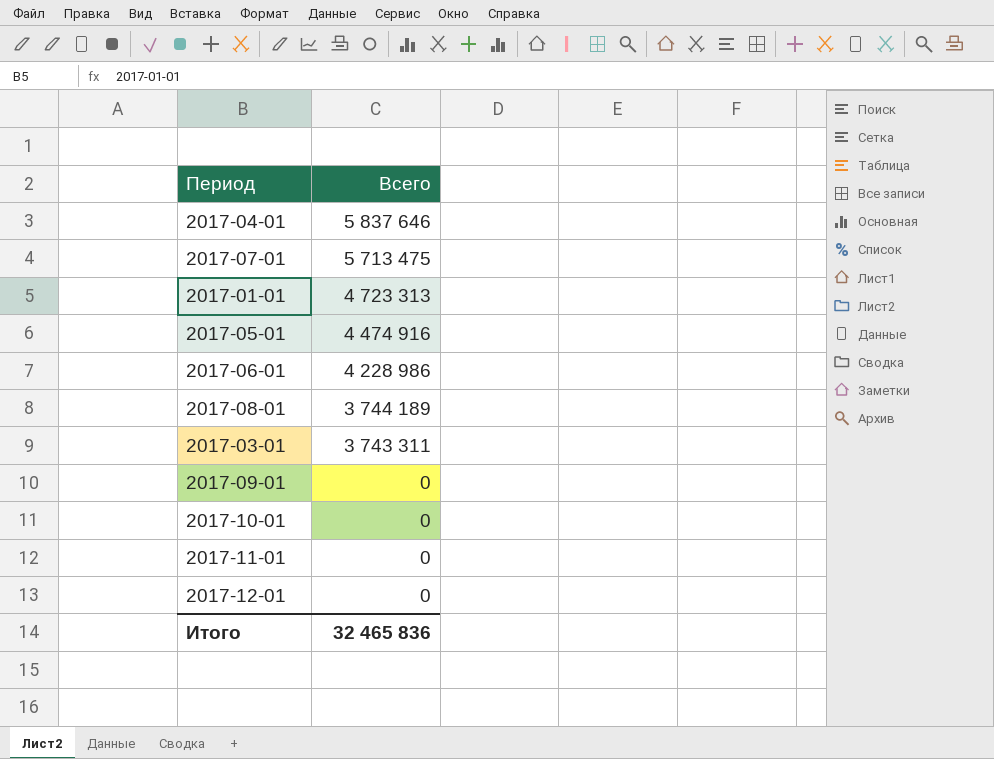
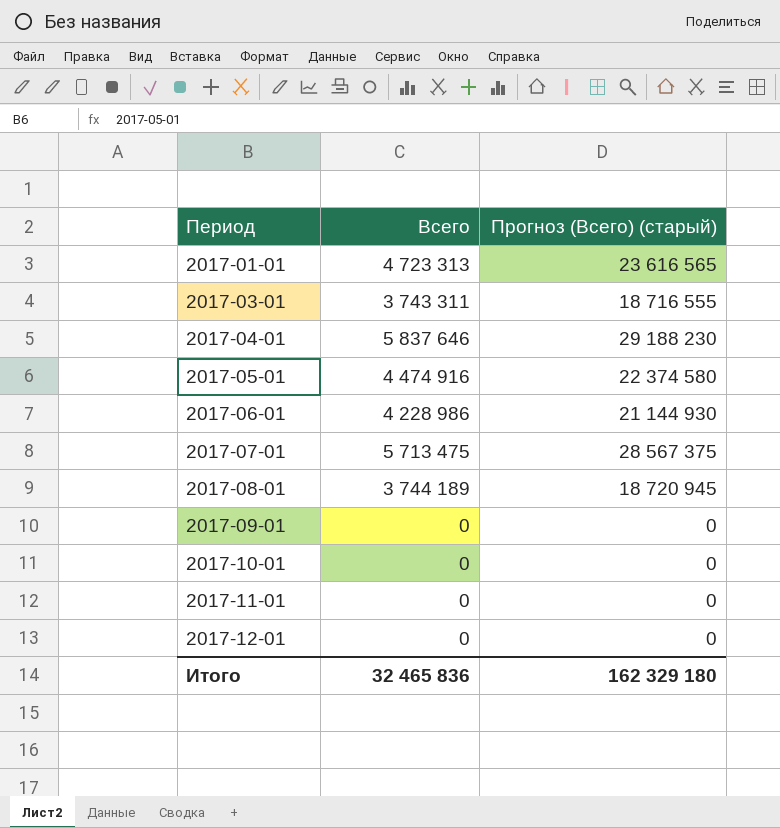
row order: Всего descending -> Период ascending
column Прогноз (Всего) (старый) | formula: none -> [Всего] * 5

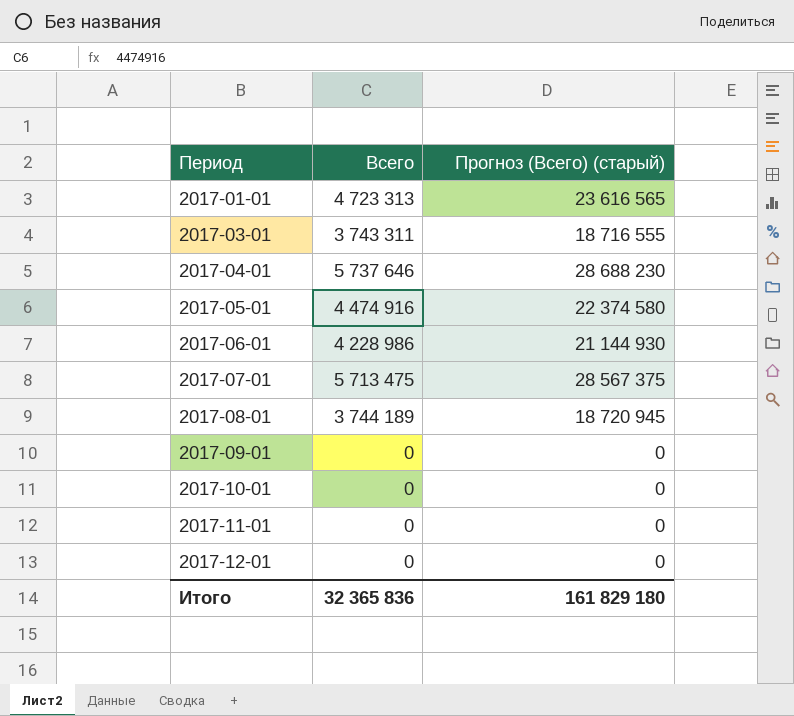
2017-04-01 | Всего: 5 837 646 -> 5 737 646
2017-04-01 | Прогноз (Всего) (старый): 29 188 230 -> 28 688 230
Итого | Всего: 32 465 836 -> 32 365 836
Итого | Прогноз (Всего) (старый): 162 329 180 -> 161 829 180

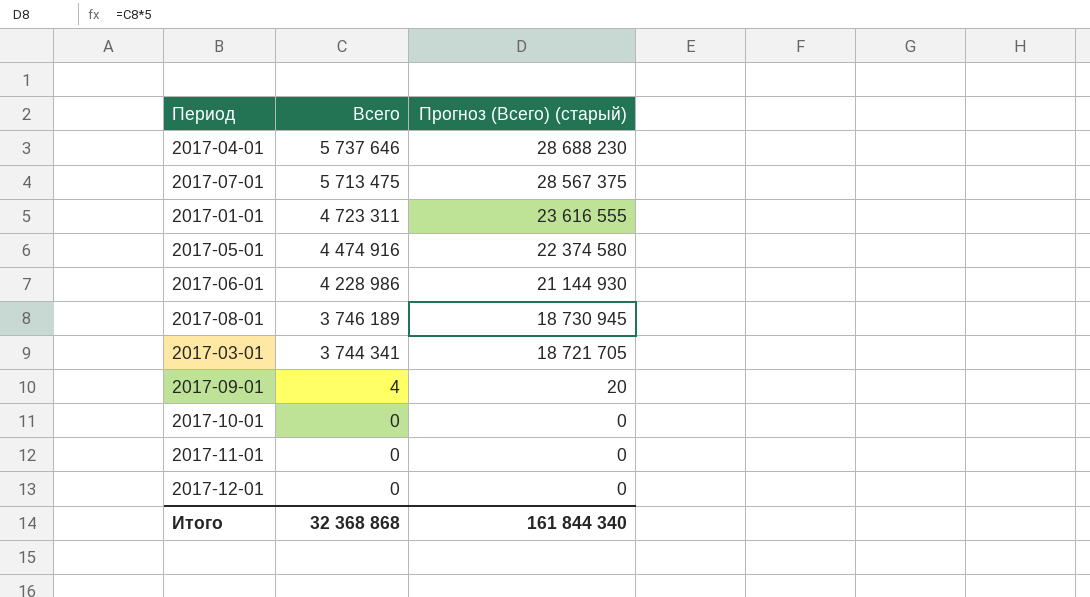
row order: Период ascending -> Всего descending
2017-01-01 | Всего: 4 723 313 -> 4 723 311
2017-01-01 | Прогноз (Всего) (старый): 23 616 565 -> 23 616 555
2017-08-01 | Всего: 3 744 189 -> 3 746 189
2017-08-01 | Прогноз (Всего) (старый): 18 720 945 -> 18 730 945
2017-03-01 | Всего: 3 743 311 -> 3 744 341
2017-03-01 | Прогноз (Всего) (старый): 18 716 555 -> 18 721 705
2017-09-01 | Всего: 0 -> 4
2017-09-01 | Прогноз (Всего) (старый): 0 -> 20
Итого | Всего: 32 365 836 -> 32 368 868
Итого | Прогноз (Всего) (старый): 161 829 180 -> 161 844 340

